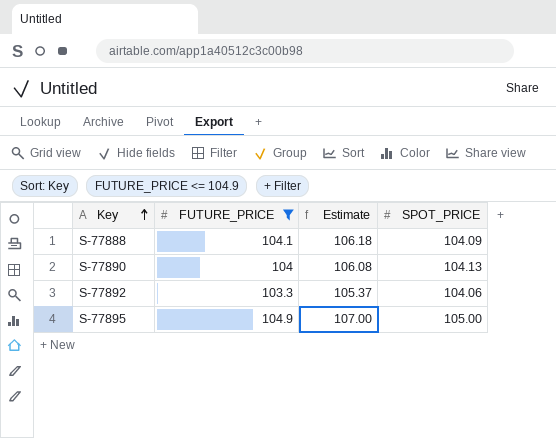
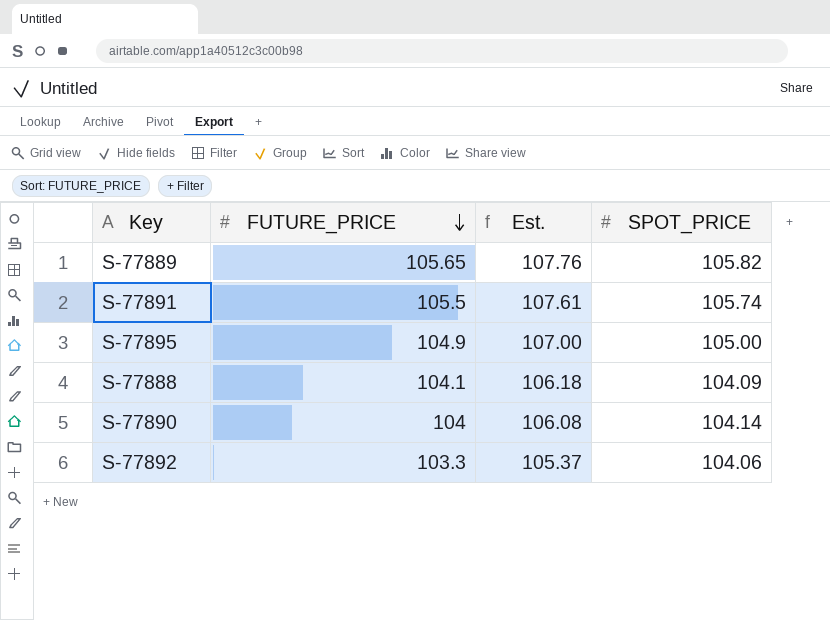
filter: FUTURE_PRICE <= 104.9 -> none
row order: Key ascending -> FUTURE_PRICE descending
column name: Estimate -> Est.
S-77890 | SPOT_PRICE: 104.13 -> 104.14

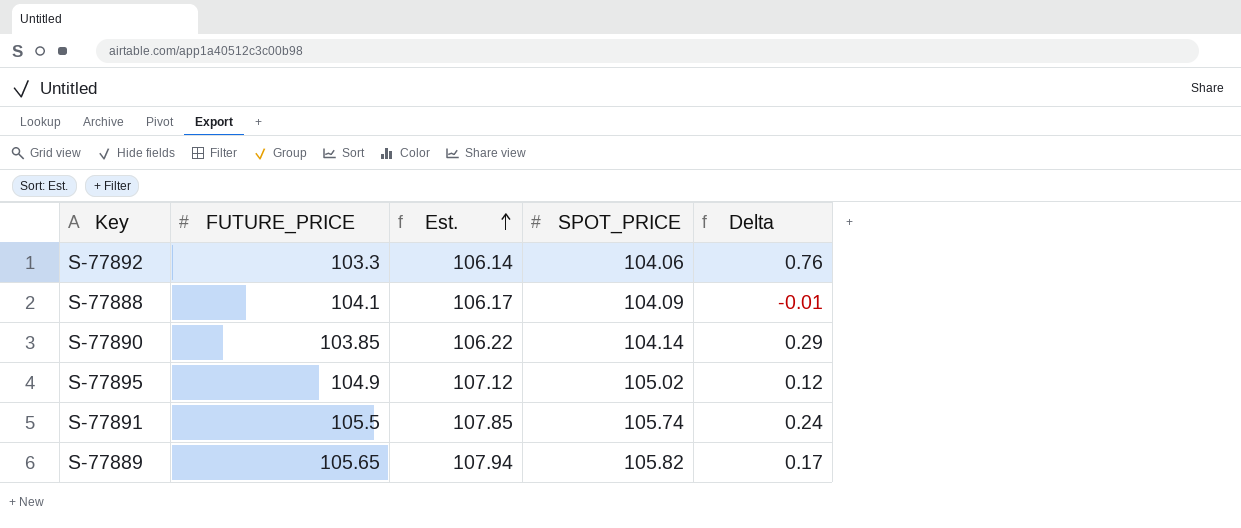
row order: FUTURE_PRICE descending -> Est. ascending
column Est. | formula: [FUTURE_PRICE] * 1.02 -> [SPOT_PRICE] * 1.02
column Delta | formula: none -> [SPOT_PRICE] - [FUTURE_PRICE]
S-77890 | FUTURE_PRICE: 104 -> 103.85
S-77895 | SPOT_PRICE: 105.00 -> 105.02

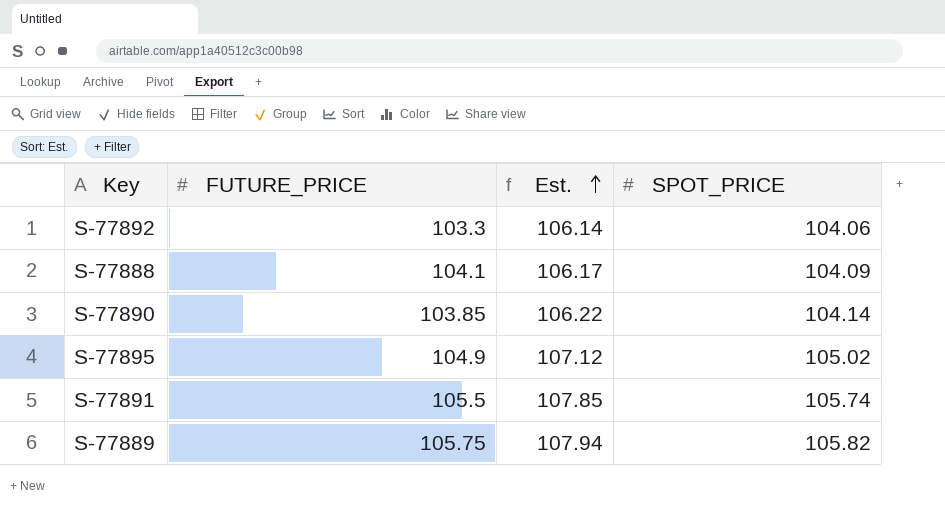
column Delta | formula: [SPOT_PRICE] - [FUTURE_PRICE] -> none
S-77889 | FUTURE_PRICE: 105.65 -> 105.75

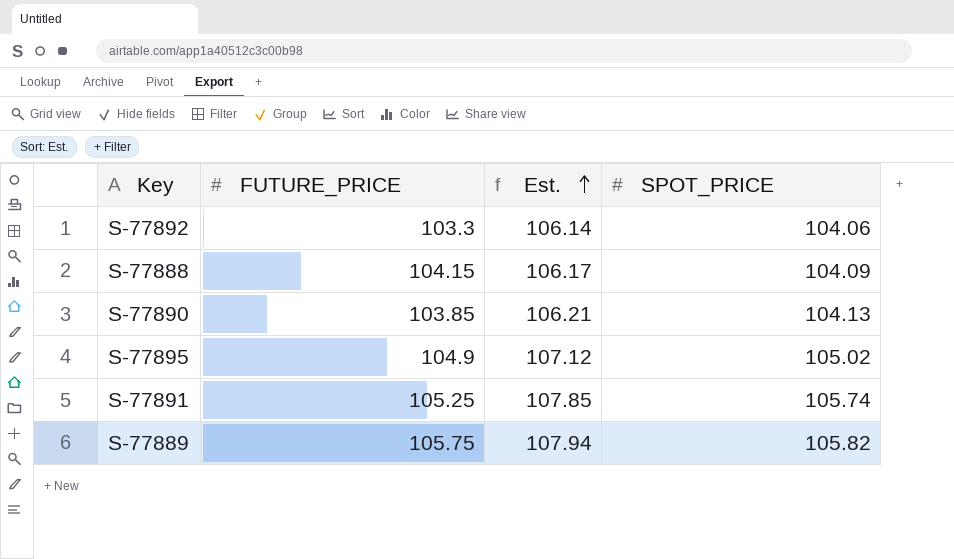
S-77888 | FUTURE_PRICE: 104.1 -> 104.15
S-77890 | Est.: 106.22 -> 106.21
S-77890 | SPOT_PRICE: 104.14 -> 104.13
S-77891 | FUTURE_PRICE: 105.5 -> 105.25

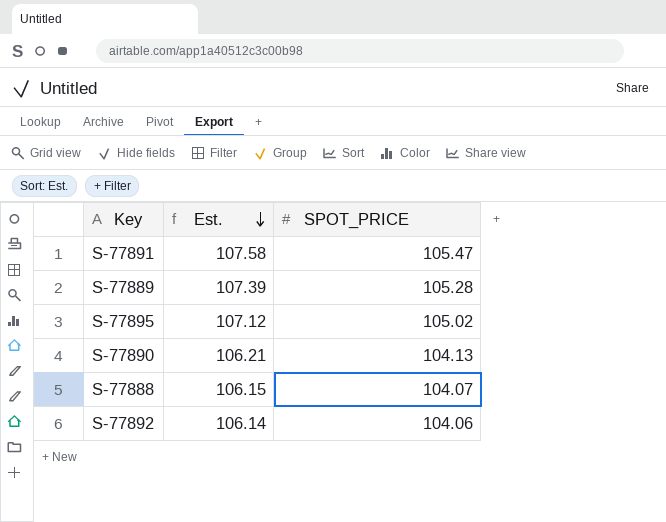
row order: Est. ascending -> Est. descending
column FUTURE_PRICE | position: 2 -> none
S-77891 | Est.: 107.85 -> 107.58
S-77891 | SPOT_PRICE: 105.74 -> 105.47
S-77889 | Est.: 107.94 -> 107.39
S-77889 | SPOT_PRICE: 105.82 -> 105.28
S-77888 | Est.: 106.17 -> 106.15
S-77888 | SPOT_PRICE: 104.09 -> 104.07

